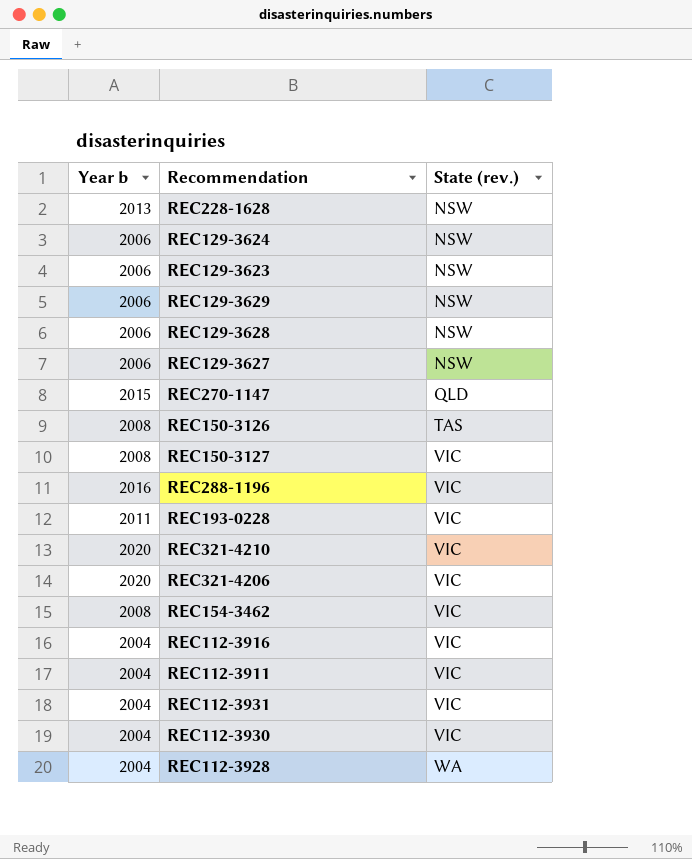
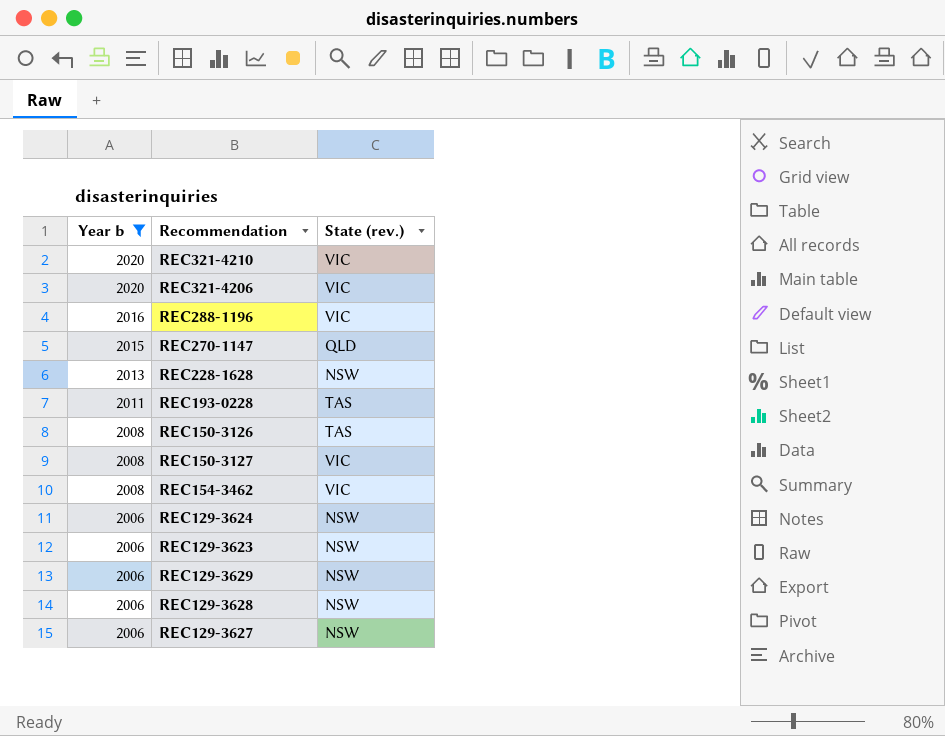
filter: none -> Year b != 2004
row order: State (rev.) ascending -> Year b descending
REC193-0228 | State (rev.): VIC -> TAS

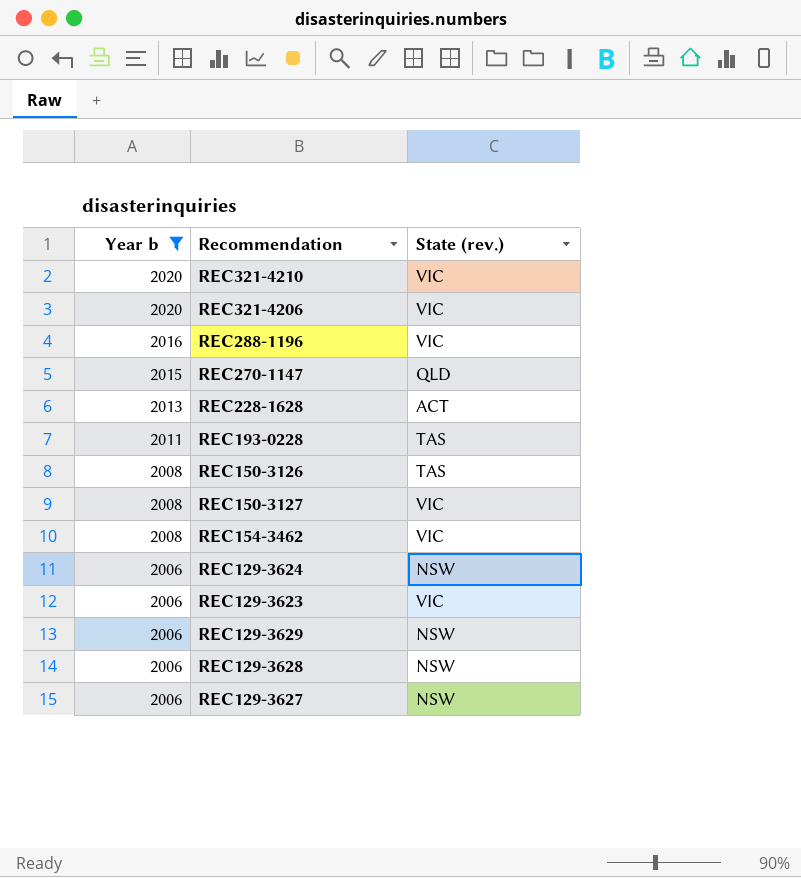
REC228-1628 | State (rev.): NSW -> ACT
REC129-3623 | State (rev.): NSW -> VIC

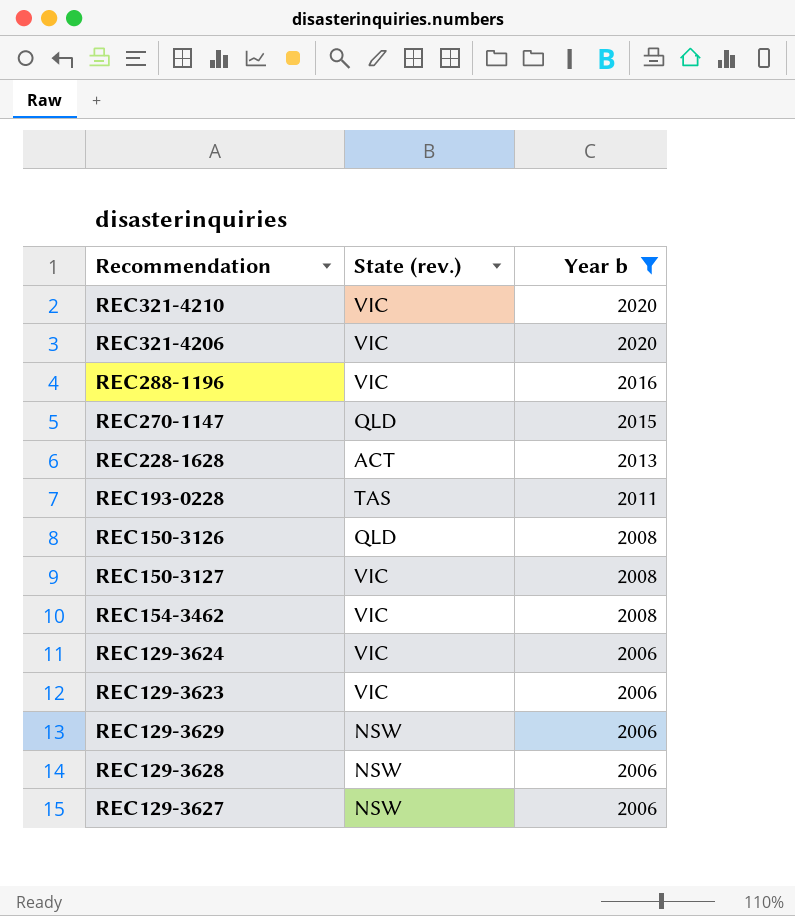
column Year b | position: 1 -> 3
REC150-3126 | State (rev.): TAS -> QLD
REC129-3624 | State (rev.): NSW -> VIC

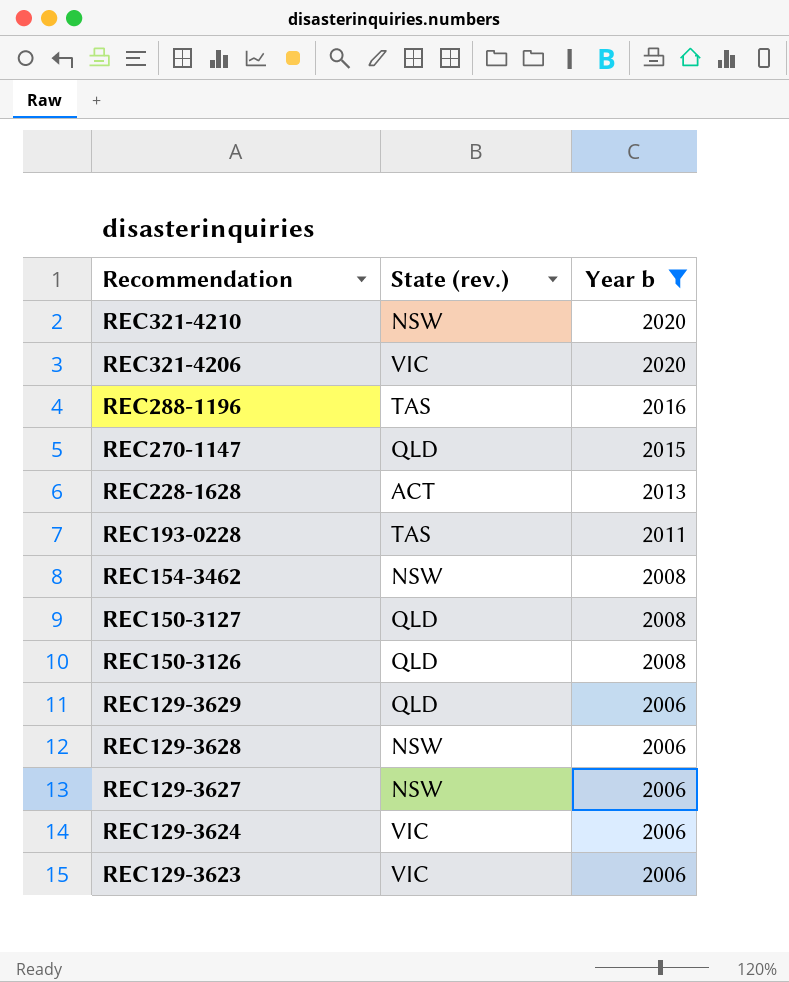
row order: Year b descending -> Recommendation descending
REC321-4210 | State (rev.): VIC -> NSW
REC288-1196 | State (rev.): VIC -> TAS
REC154-3462 | State (rev.): VIC -> NSW
REC150-3127 | State (rev.): VIC -> QLD
REC129-3629 | State (rev.): NSW -> QLD

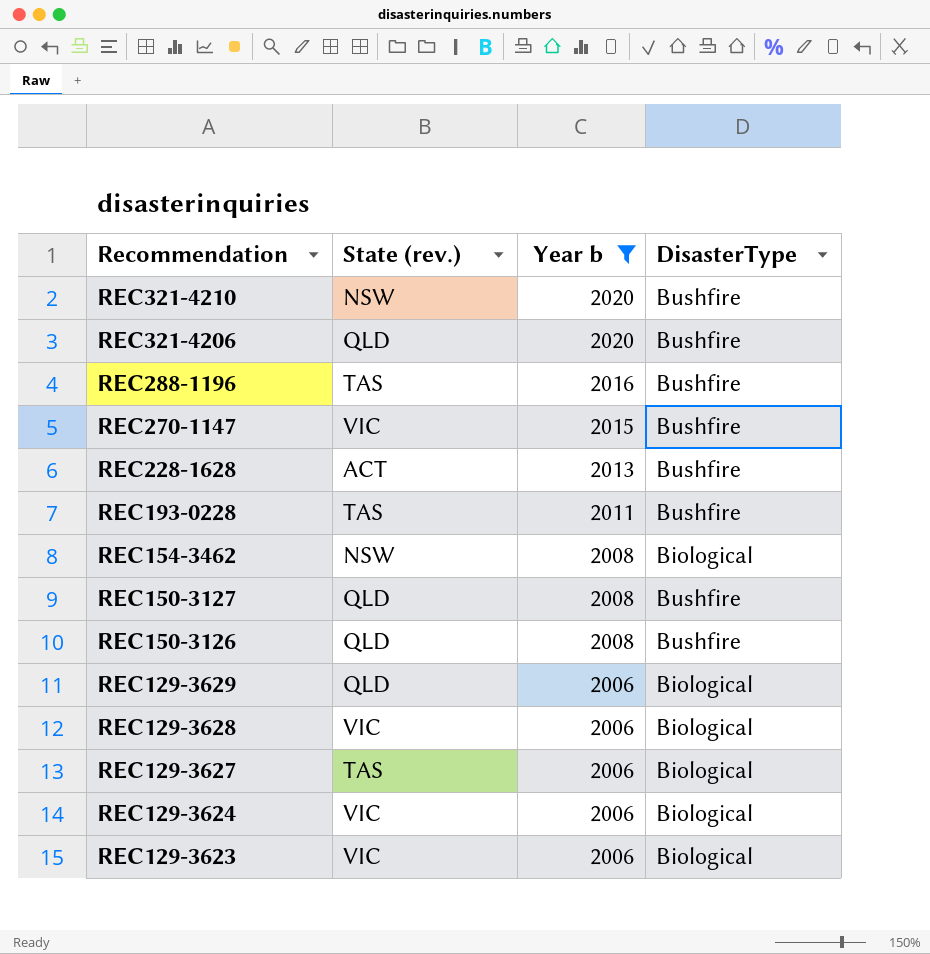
column DisasterType | position: none -> 4
REC321-4206 | State (rev.): VIC -> QLD
REC270-1147 | State (rev.): QLD -> VIC
REC129-3628 | State (rev.): NSW -> VIC
REC129-3627 | State (rev.): NSW -> TAS

